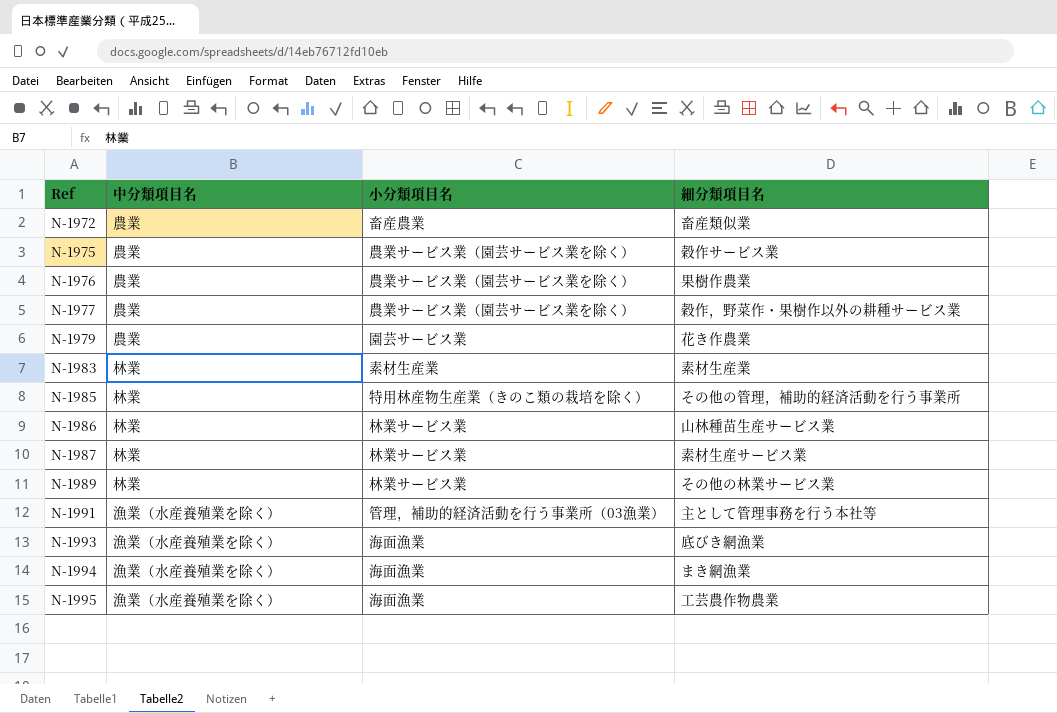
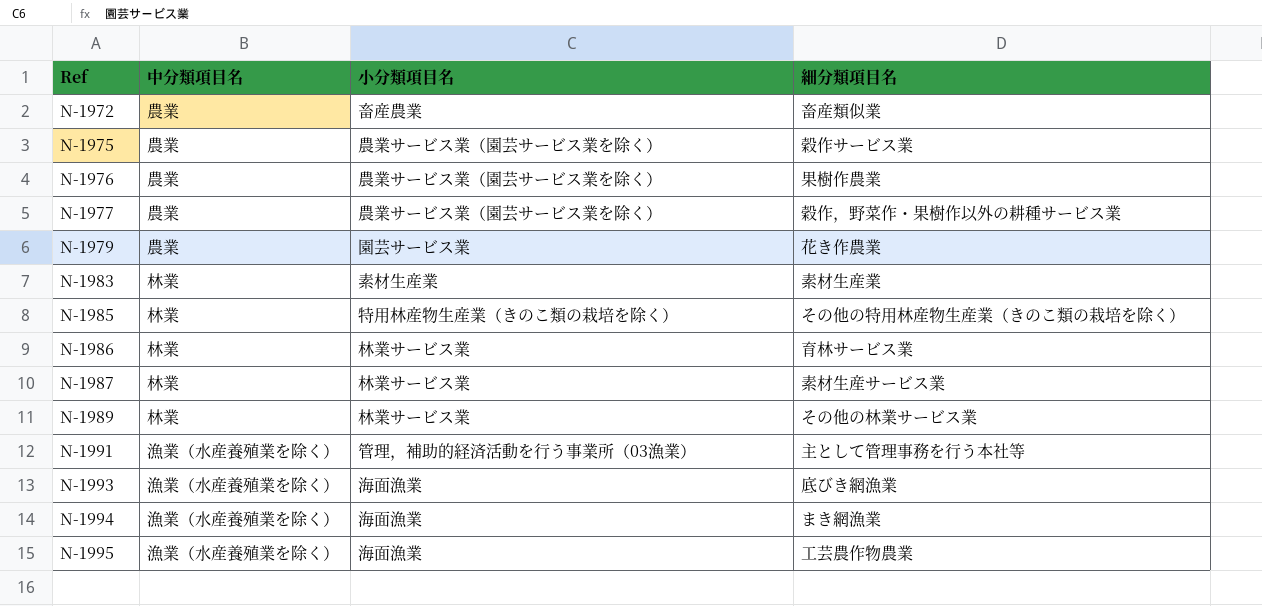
N-1985 | 細分類項目名: その他の管理，補助的経済活動を行う事業所 -> その他の特用林産物生産業（きのこ類の栽培を除く）
N-1986 | 細分類項目名: 山林種苗生産サービス業 -> 育林サービス業

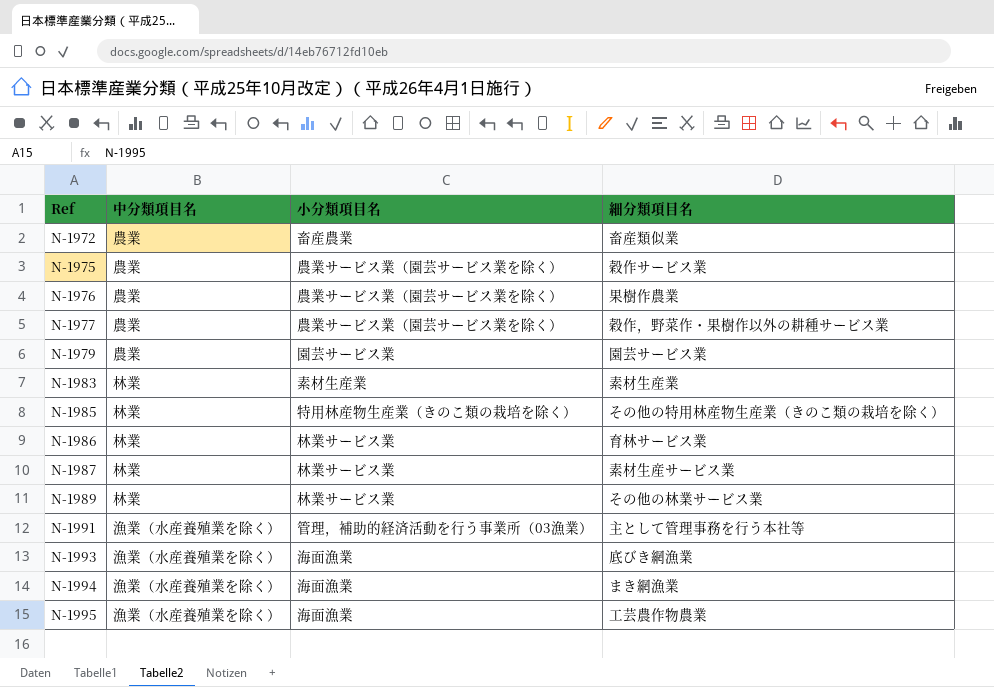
N-1979 | 細分類項目名: 花き作農業 -> 園芸サービス業

